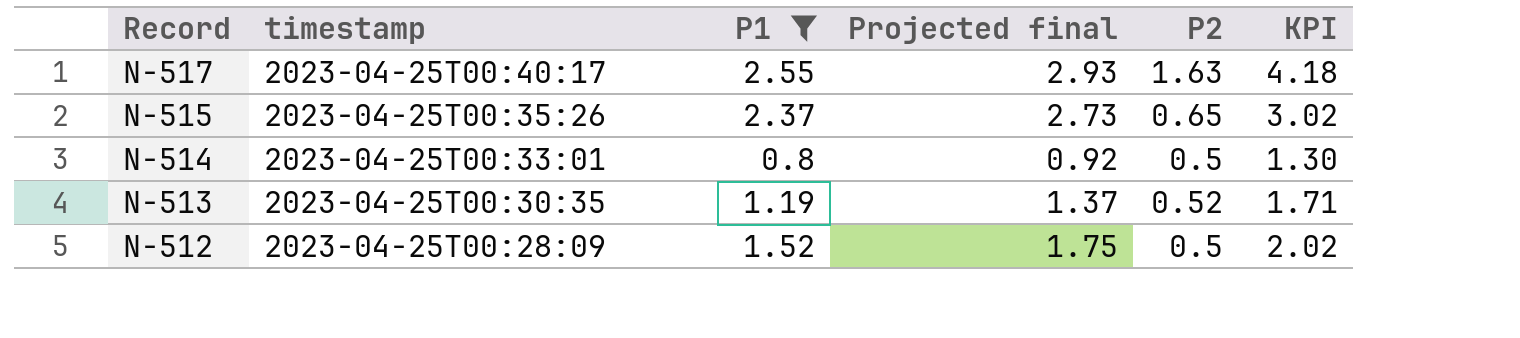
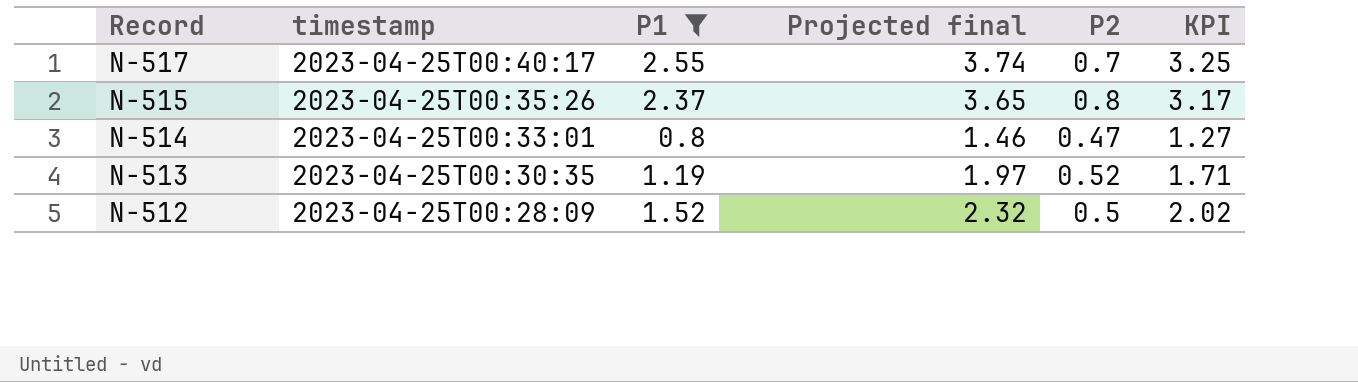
column Projected final | formula: [P1] * 1.15 -> [KPI] * 1.15
N-517 | P2: 1.63 -> 0.7
N-517 | KPI: 4.18 -> 3.25
N-515 | P2: 0.65 -> 0.8
N-515 | KPI: 3.02 -> 3.17
N-514 | P2: 0.5 -> 0.47
N-514 | KPI: 1.30 -> 1.27

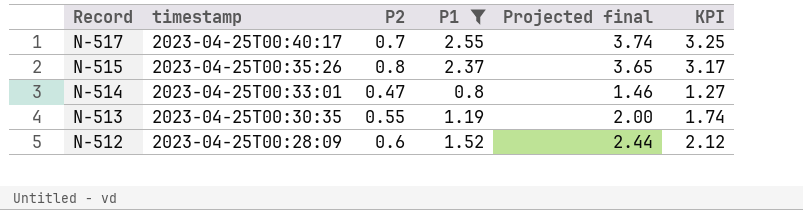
column P2 | position: 5 -> 3
N-513 | P2: 0.52 -> 0.55
N-513 | Projected final: 1.97 -> 2.00
N-513 | KPI: 1.71 -> 1.74
N-512 | P2: 0.5 -> 0.6
N-512 | Projected final: 2.32 -> 2.44
N-512 | KPI: 2.02 -> 2.12

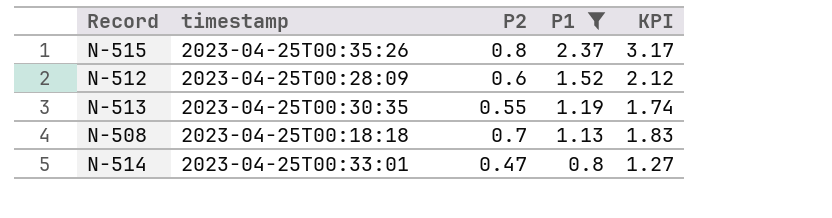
row order: Record descending -> P1 descending
column Projected final | formula: [KPI] * 1.15 -> none
row N-517: 2023-04-25T00:40:17 | 0.7 | 2.55 | 3.74 | 3.25 -> none
row N-508: none -> 2023-04-25T00:18:18 | 0.7 | 1.13 | 1.83

